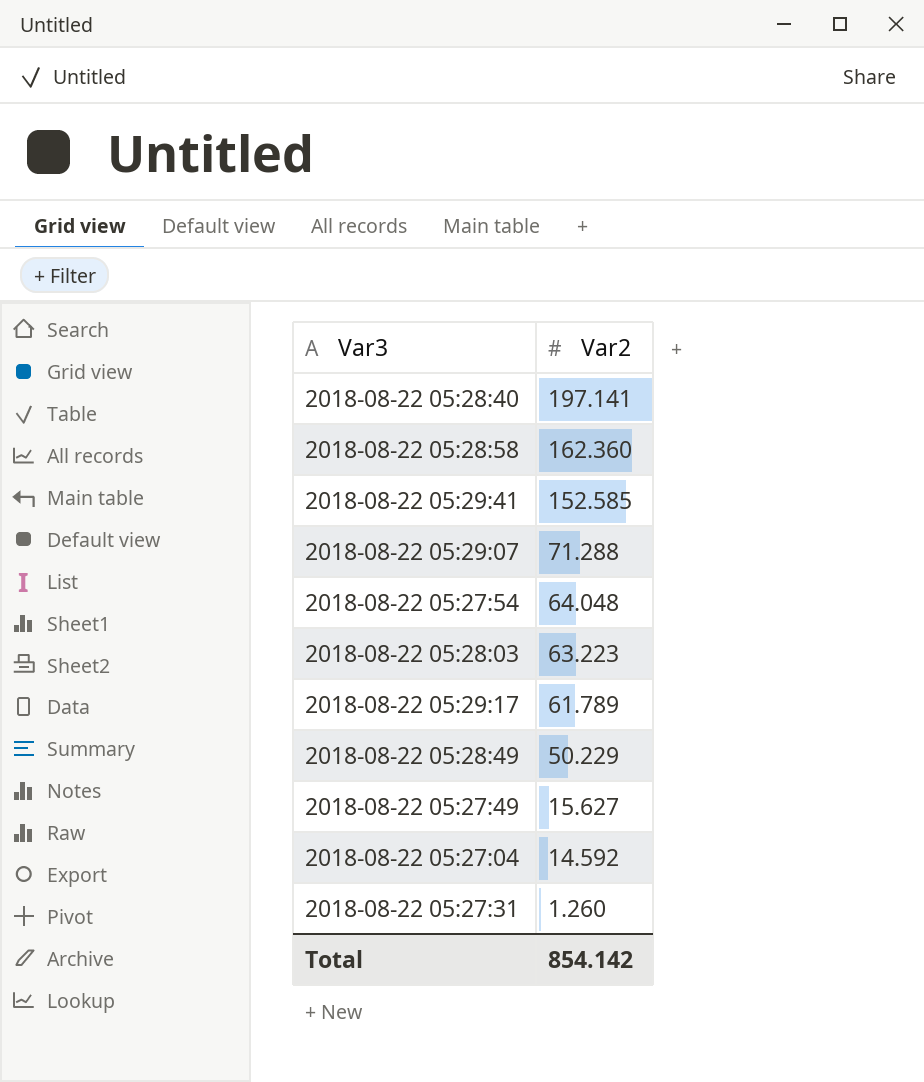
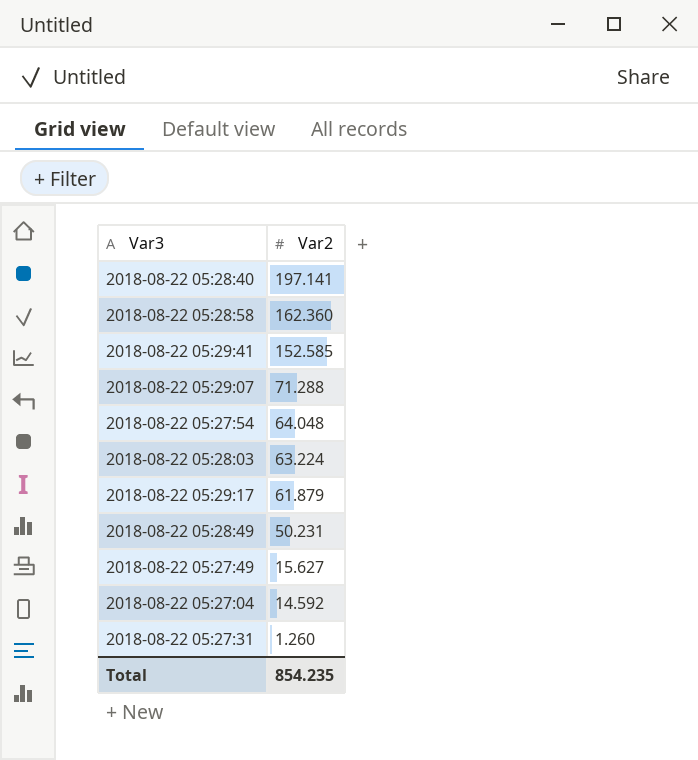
2018-08-22 05:28:03 | Var2: 63.223 -> 63.224
2018-08-22 05:29:17 | Var2: 61.789 -> 61.879
2018-08-22 05:28:49 | Var2: 50.229 -> 50.231
Total | Var2: 854.142 -> 854.235

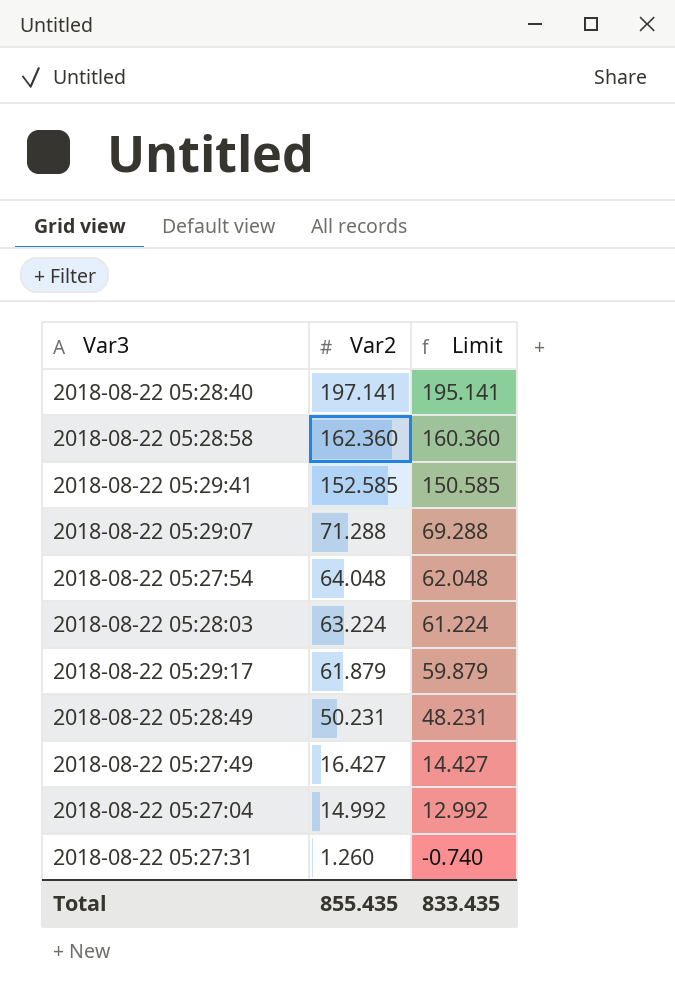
column Limit | formula: none -> [Var2] - 2
2018-08-22 05:27:49 | Var2: 15.627 -> 16.427
2018-08-22 05:27:04 | Var2: 14.592 -> 14.992
Total | Var2: 854.235 -> 855.435

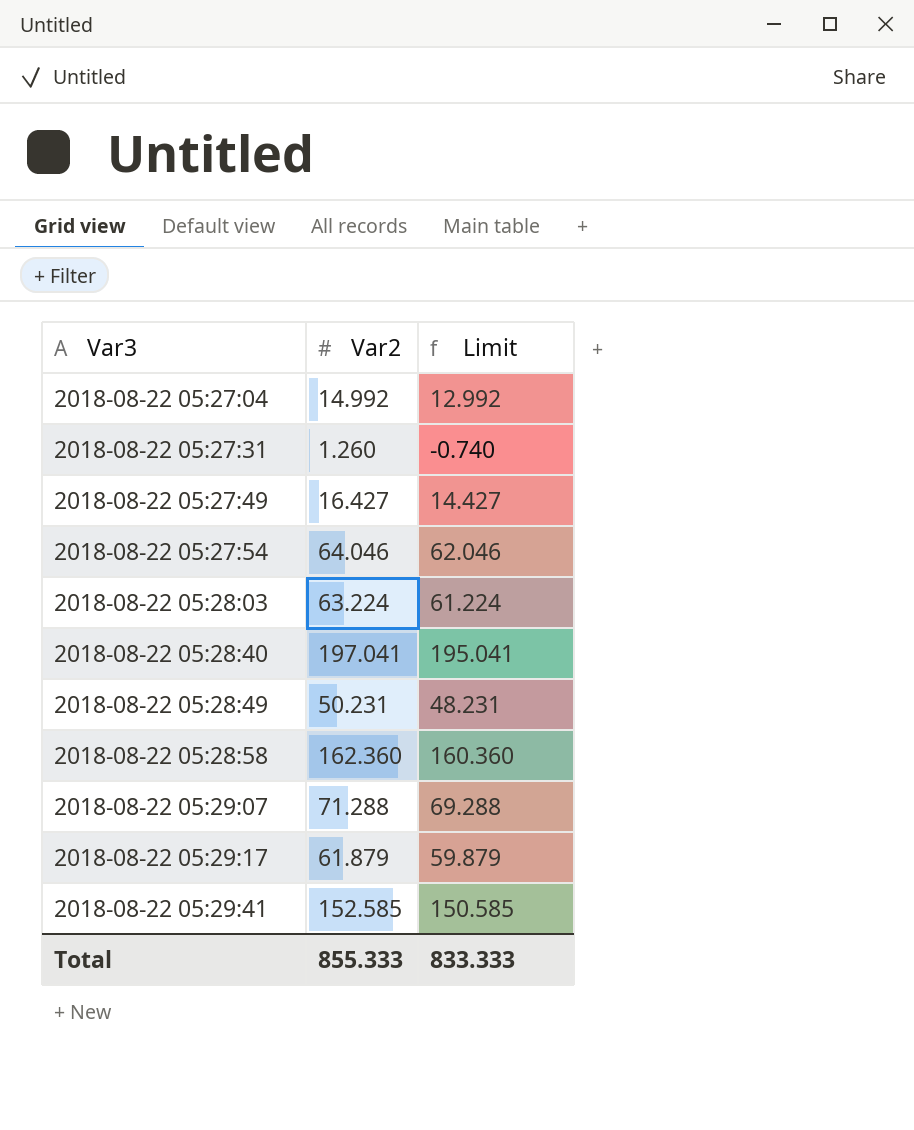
row order: Var2 descending -> Var3 ascending
2018-08-22 05:27:54 | Var2: 64.048 -> 64.046
2018-08-22 05:27:54 | Limit: 62.048 -> 62.046
2018-08-22 05:28:40 | Var2: 197.141 -> 197.041
2018-08-22 05:28:40 | Limit: 195.141 -> 195.041
Total | Var2: 855.435 -> 855.333
Total | Limit: 833.435 -> 833.333

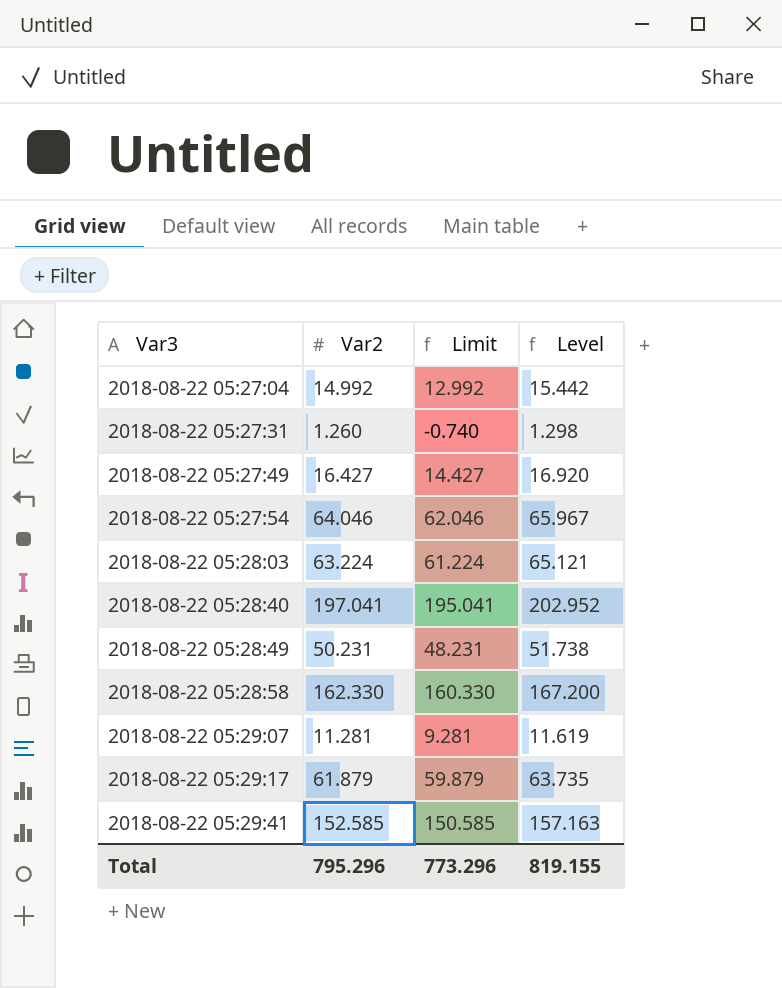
column Level | formula: none -> [Var2] * 1.03
2018-08-22 05:28:58 | Var2: 162.360 -> 162.330
2018-08-22 05:28:58 | Limit: 160.360 -> 160.330
2018-08-22 05:29:07 | Var2: 71.288 -> 11.281
2018-08-22 05:29:07 | Limit: 69.288 -> 9.281
Total | Var2: 855.333 -> 795.296
Total | Limit: 833.333 -> 773.296

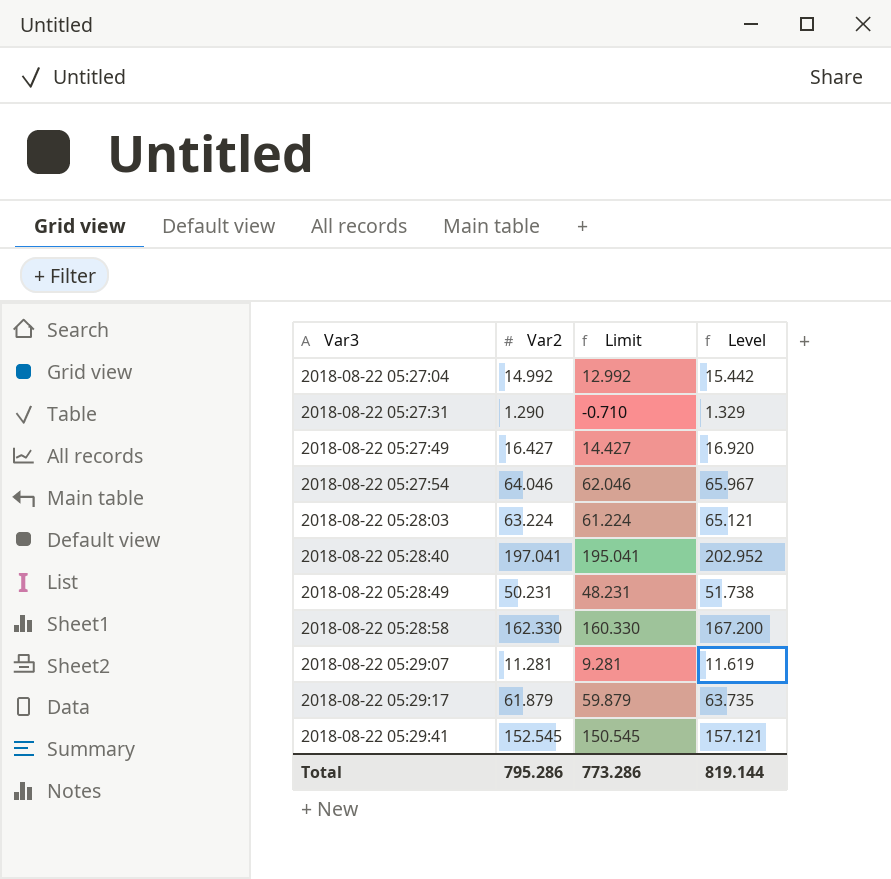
2018-08-22 05:27:31 | Var2: 1.260 -> 1.290
2018-08-22 05:27:31 | Limit: -0.740 -> -0.710
2018-08-22 05:27:31 | Level: 1.298 -> 1.329
2018-08-22 05:29:41 | Var2: 152.585 -> 152.545
2018-08-22 05:29:41 | Limit: 150.585 -> 150.545
2018-08-22 05:29:41 | Level: 157.163 -> 157.121
Total | Var2: 795.296 -> 795.286
Total | Limit: 773.296 -> 773.286
Total | Level: 819.155 -> 819.144

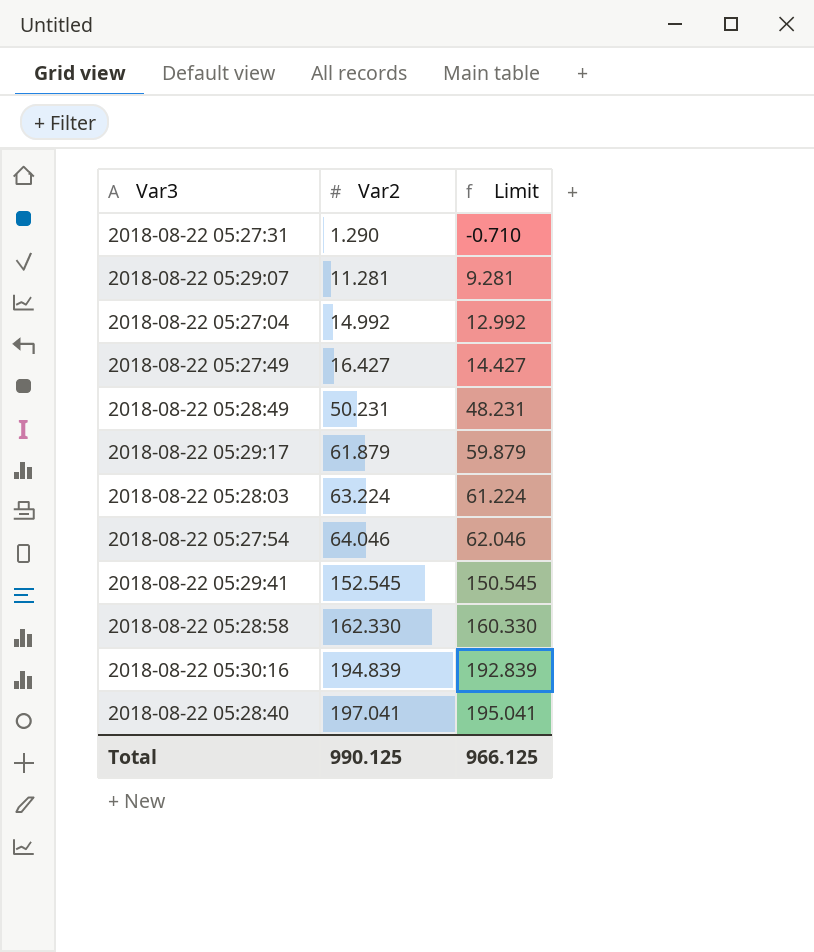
row order: Var3 ascending -> Var2 ascending
column Level | formula: [Var2] * 1.03 -> none
row 2018-08-22 05:30:16: none -> 194.839 | 192.839
Total | Var2: 795.286 -> 990.125
Total | Limit: 773.286 -> 966.125

